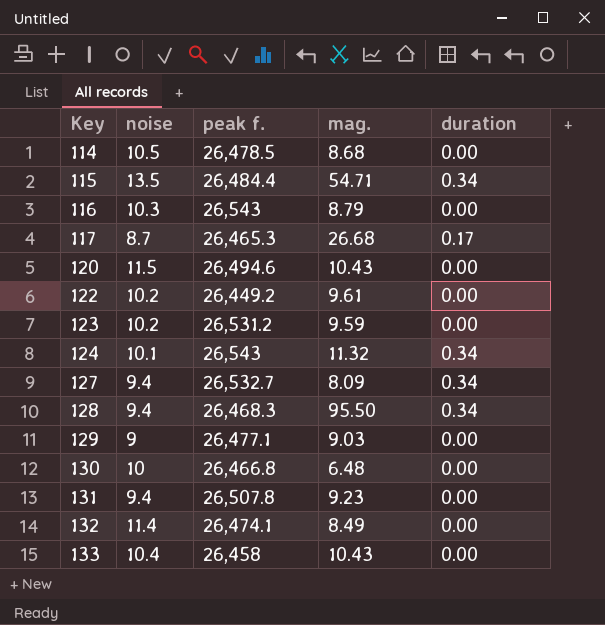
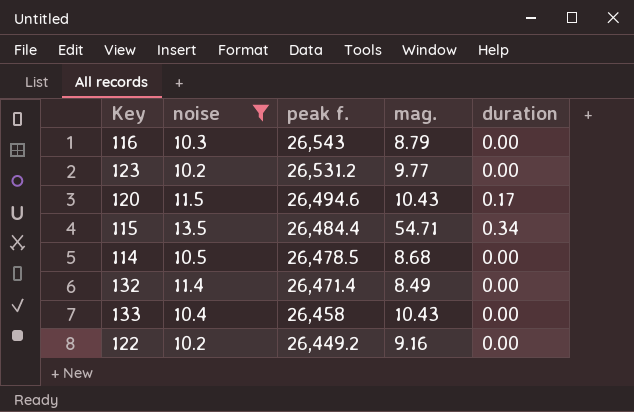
filter: none -> noise >= 10.2
row order: Key ascending -> peak f. descending
123 | mag.: 9.59 -> 9.77
120 | duration: 0.00 -> 0.17
132 | peak f.: 26,474.1 -> 26,471.4
122 | mag.: 9.61 -> 9.16

